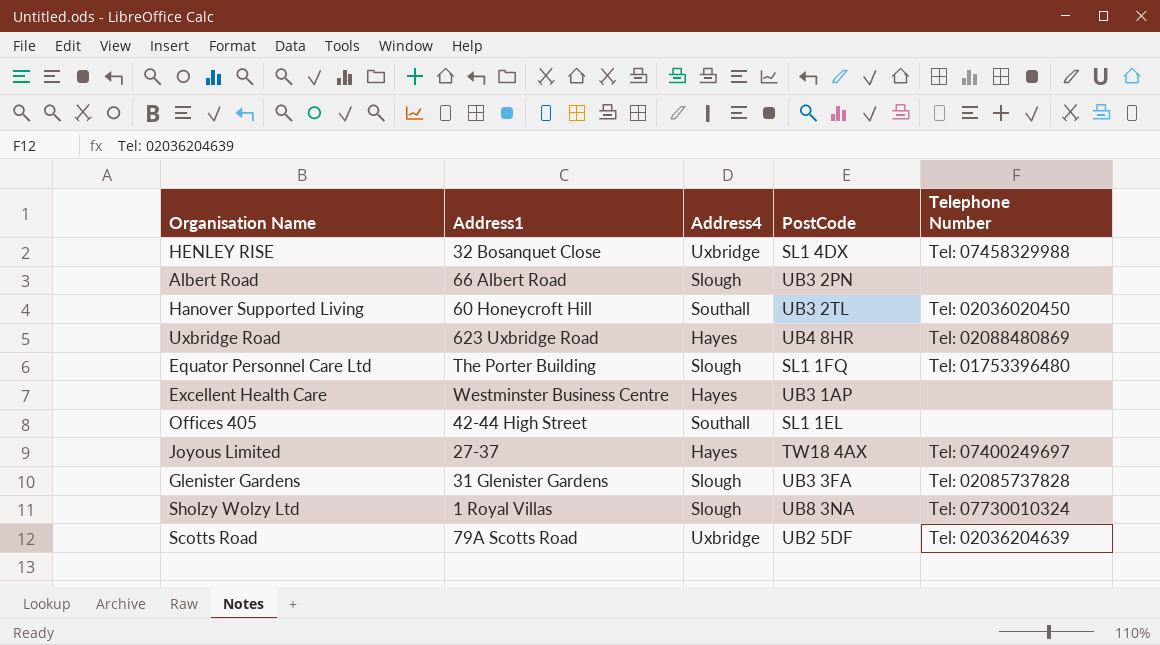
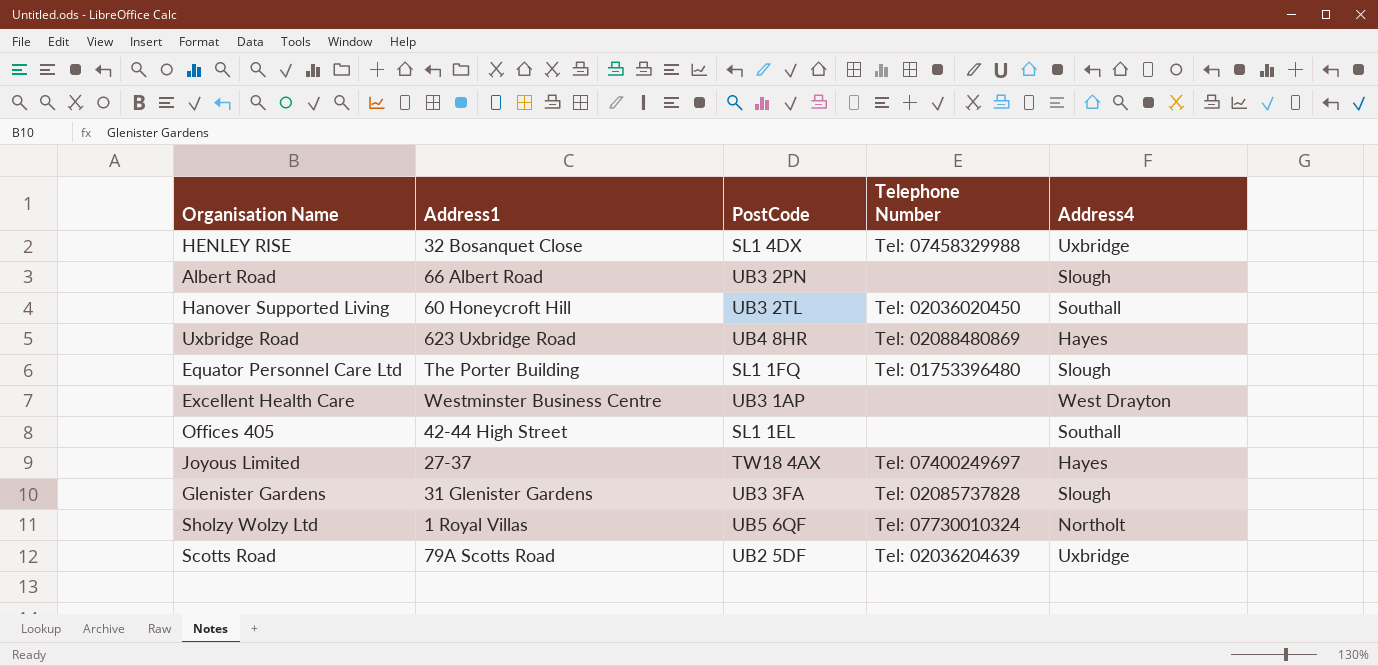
column Address4 | position: 3 -> 5
Excellent Health Care | Address4: Hayes -> West Drayton
Sholzy Wolzy Ltd | PostCode: UB8 3NA -> UB5 6QF
Sholzy Wolzy Ltd | Address4: Slough -> Northolt

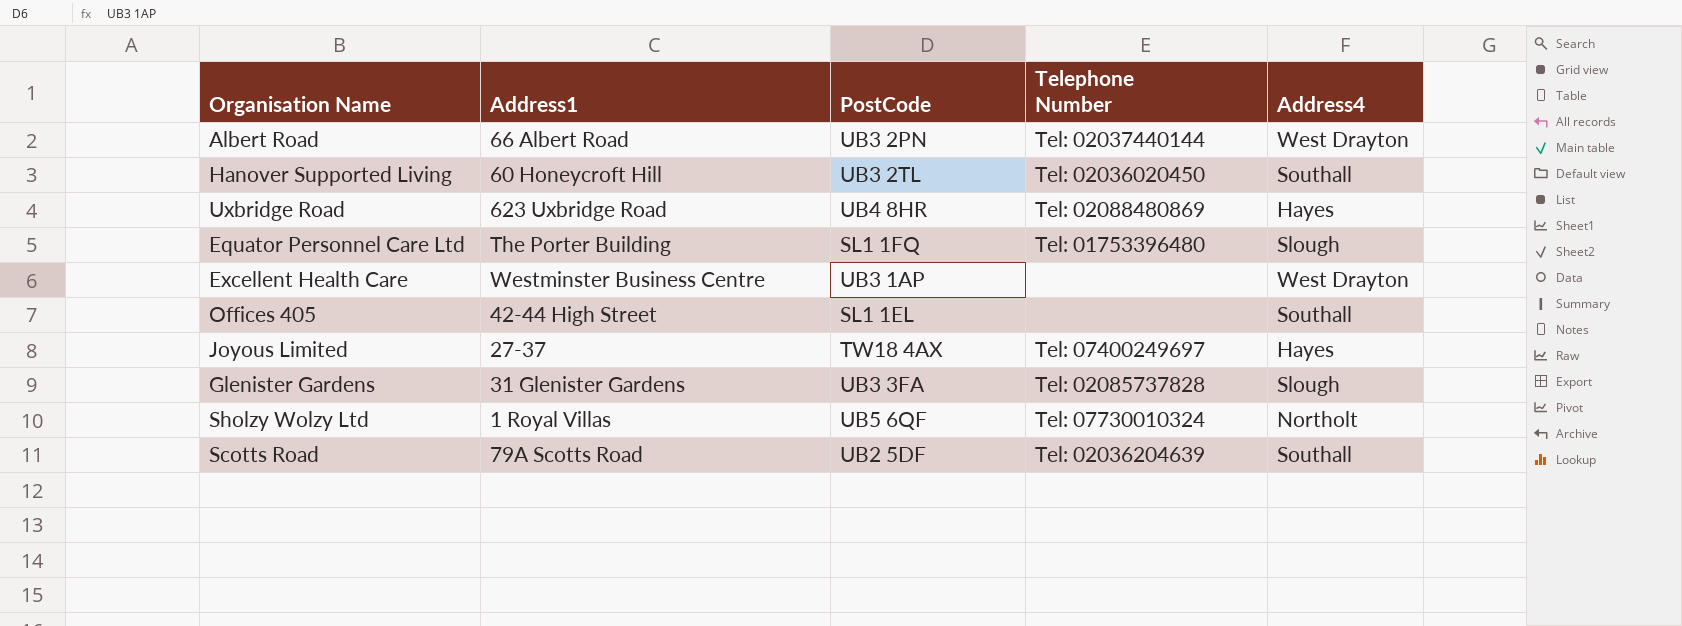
row HENLEY RISE: 32 Bosanquet Close | SL1 4DX | Tel: 07458329988 | Uxbridge -> none
Albert Road | Telephone Number: none -> Tel: 02037440144
Albert Road | Address4: Slough -> West Drayton
Scotts Road | Address4: Uxbridge -> Southall

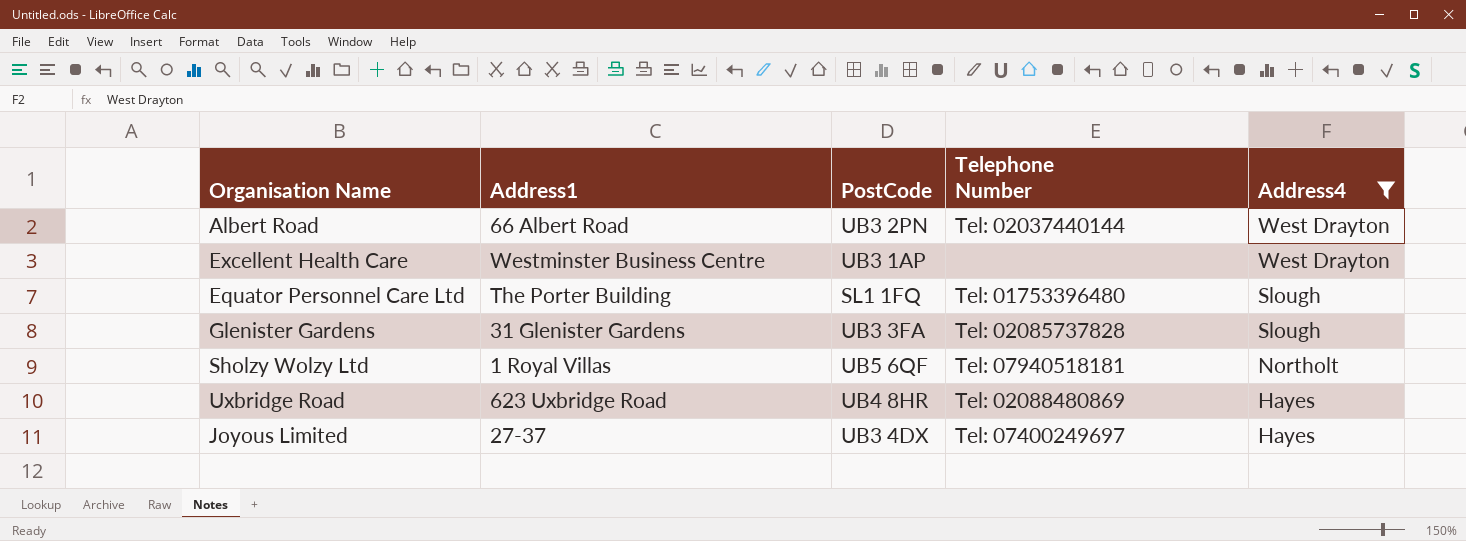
filter: none -> Address4 != Southall
row order: none -> Address4 descending
Sholzy Wolzy Ltd | Telephone Number: Tel: 07730010324 -> Tel: 07940518181
Joyous Limited | PostCode: TW18 4AX -> UB3 4DX

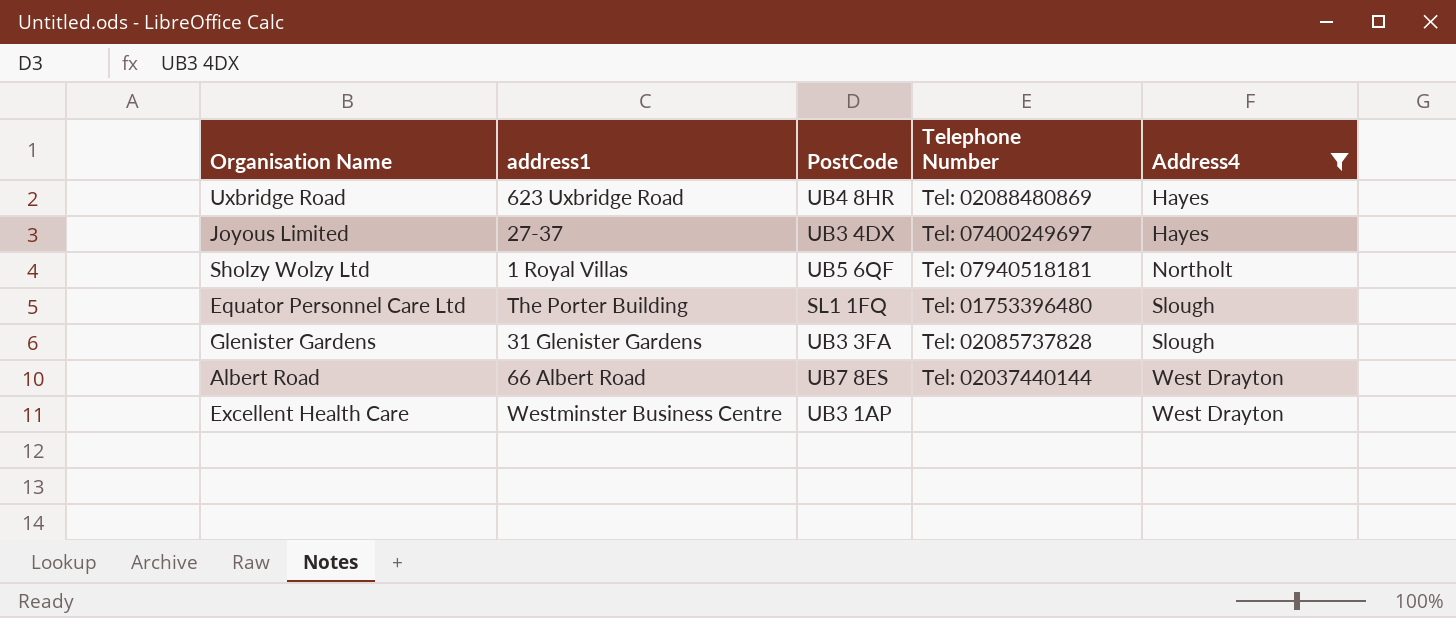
row order: Address4 descending -> Address4 ascending
column name: Address1 -> address1
Albert Road | PostCode: UB3 2PN -> UB7 8ES

